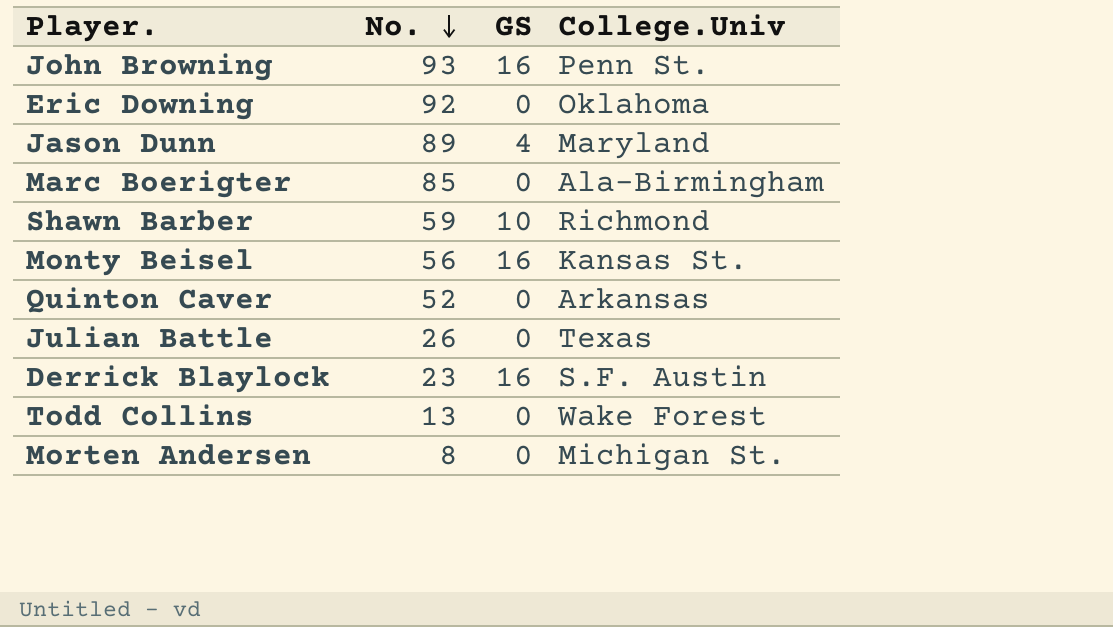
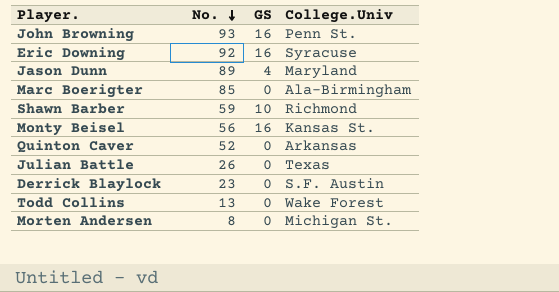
Eric Downing | GS: 0 -> 16
Eric Downing | College.Univ: Oklahoma -> Syracuse
Derrick Blaylock | GS: 16 -> 0

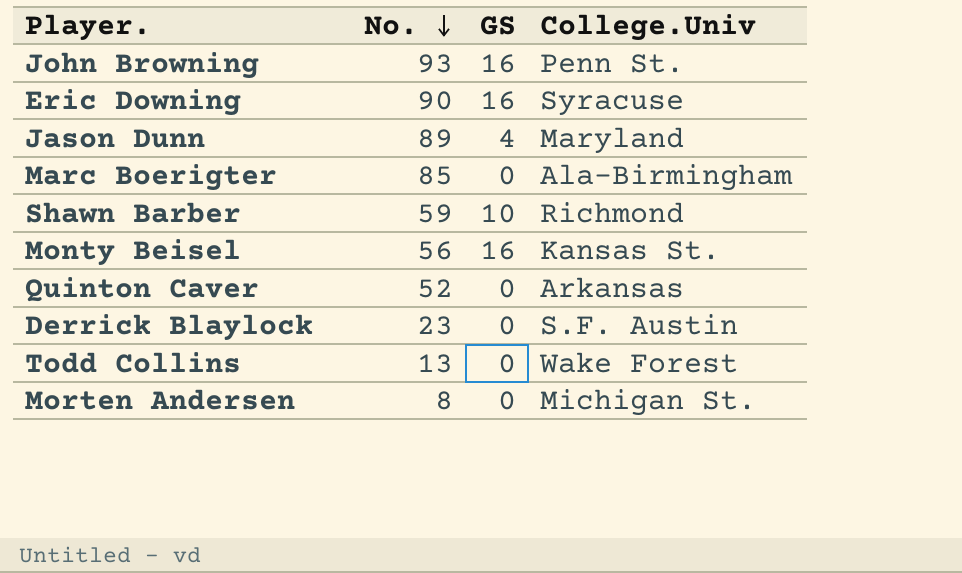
row Julian Battle: 26 | 0 | Texas -> none
Eric Downing | No.: 92 -> 90

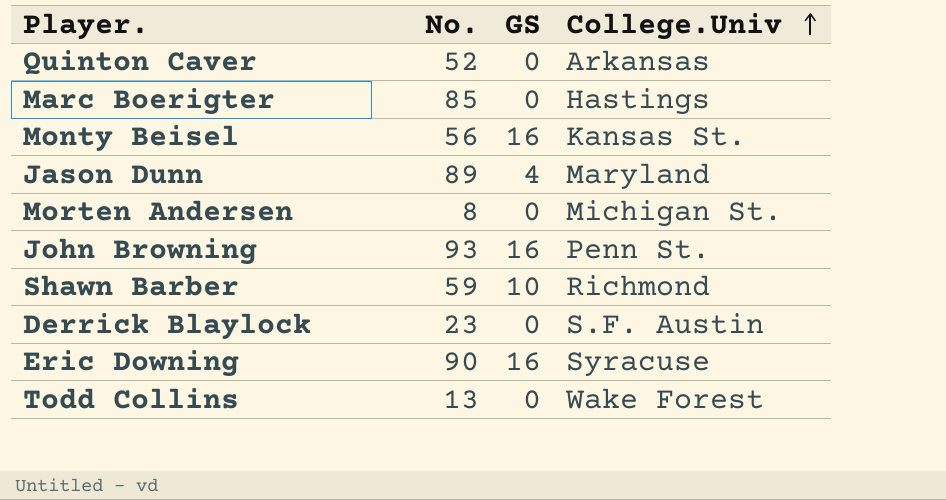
row order: No. descending -> College.Univ ascending
Marc Boerigter | College.Univ: Ala-Birmingham -> Hastings

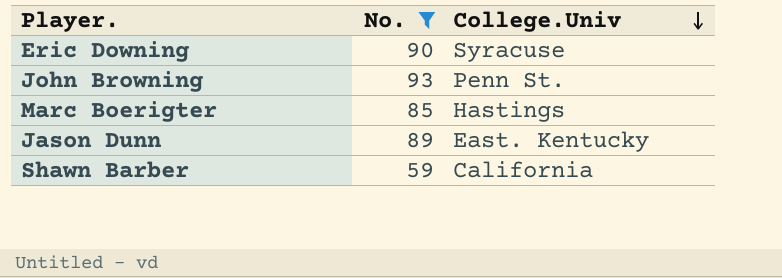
filter: none -> No. >= 59
row order: College.Univ ascending -> College.Univ descending
column GS | position: 3 -> none
Jason Dunn | College.Univ: Maryland -> East. Kentucky
Shawn Barber | College.Univ: Richmond -> California

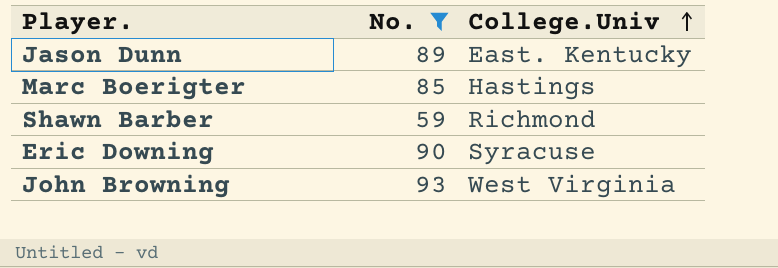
row order: College.Univ descending -> College.Univ ascending
Shawn Barber | College.Univ: California -> Richmond
John Browning | College.Univ: Penn St. -> West Virginia

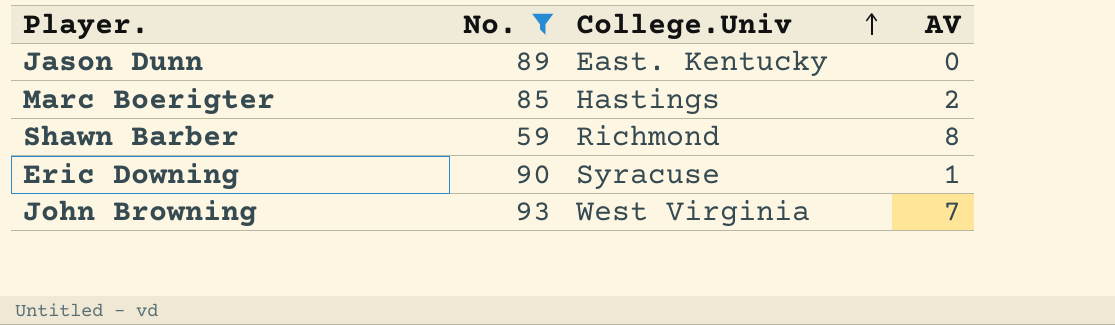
column AV | position: none -> 4

